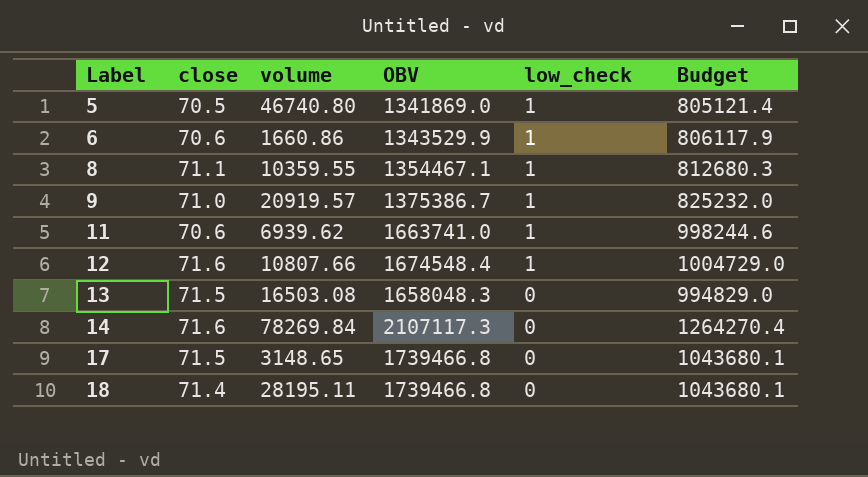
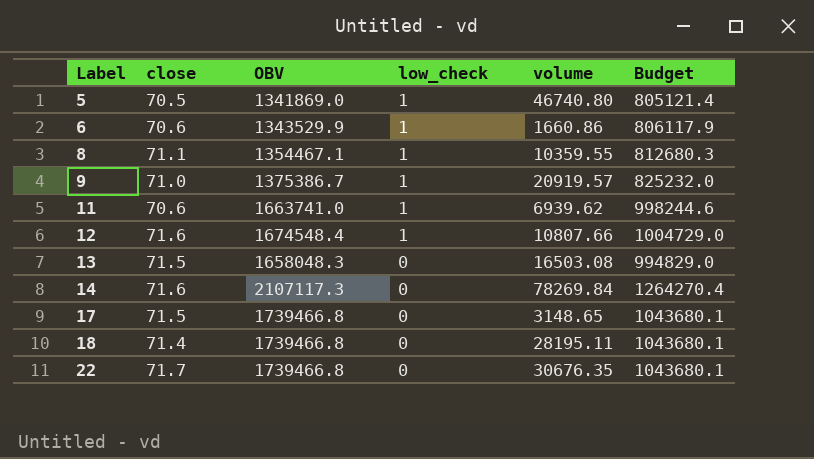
column volume | position: 3 -> 5
row 22: none -> 71.7 | 1739466.8 | 0 | 30676.35 | 1043680.1

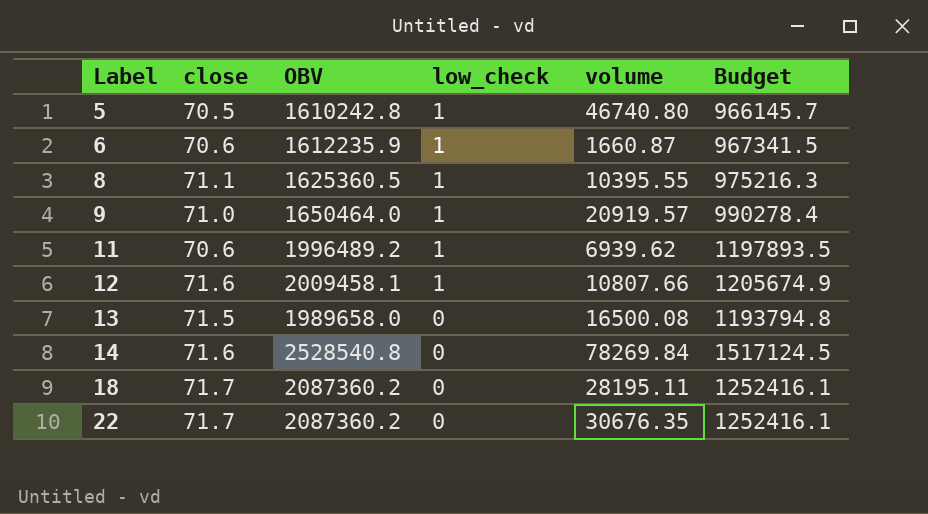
row 17: 71.5 | 1739466.8 | 0 | 3148.65 | 1043680.1 -> none
5 | OBV: 1341869.0 -> 1610242.8
5 | Budget: 805121.4 -> 966145.7
6 | OBV: 1343529.9 -> 1612235.9
6 | volume: 1660.86 -> 1660.87
6 | Budget: 806117.9 -> 967341.5
8 | OBV: 1354467.1 -> 1625360.5
8 | volume: 10359.55 -> 10395.55
8 | Budget: 812680.3 -> 975216.3
9 | OBV: 1375386.7 -> 1650464.0
9 | Budget: 825232.0 -> 990278.4
11 | OBV: 1663741.0 -> 1996489.2
11 | Budget: 998244.6 -> 1197893.5
12 | OBV: 1674548.4 -> 2009458.1
12 | Budget: 1004729.0 -> 1205674.9
13 | OBV: 1658048.3 -> 1989658.0
13 | volume: 16503.08 -> 16500.08
13 | Budget: 994829.0 -> 1193794.8
14 | OBV: 2107117.3 -> 2528540.8
14 | Budget: 1264270.4 -> 1517124.5
18 | close: 71.4 -> 71.7
18 | OBV: 1739466.8 -> 2087360.2
18 | Budget: 1043680.1 -> 1252416.1
22 | OBV: 1739466.8 -> 2087360.2
22 | Budget: 1043680.1 -> 1252416.1

